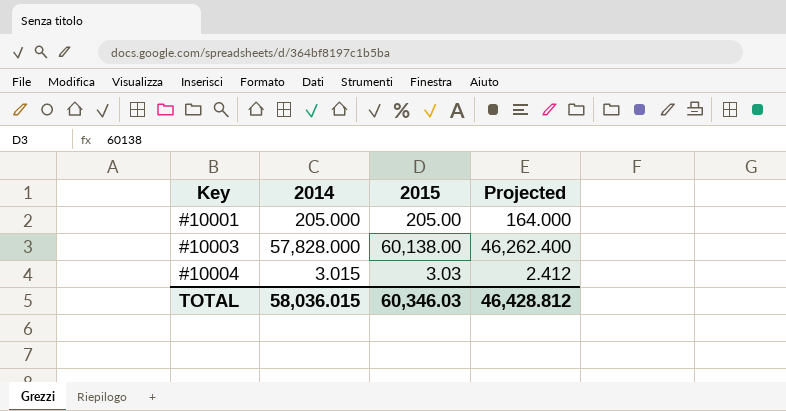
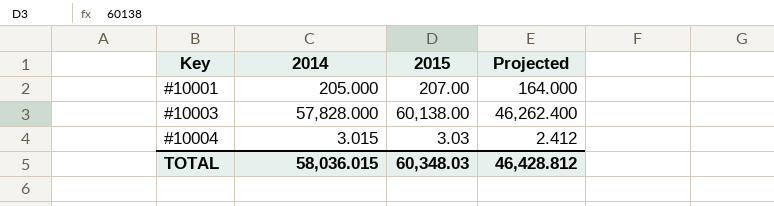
#10001 | 2015: 205.00 -> 207.00
TOTAL | 2015: 60,346.03 -> 60,348.03

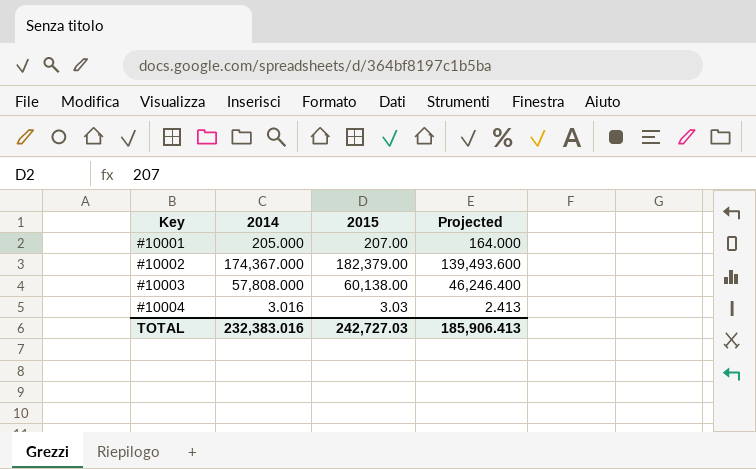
row #10002: none -> 174,367.000 | 182,379.00 | 139,493.600
#10003 | 2014: 57,828.000 -> 57,808.000
#10003 | Projected: 46,262.400 -> 46,246.400
#10004 | 2014: 3.015 -> 3.016
#10004 | Projected: 2.412 -> 2.413
TOTAL | 2014: 58,036.015 -> 232,383.016
TOTAL | 2015: 60,348.03 -> 242,727.03
TOTAL | Projected: 46,428.812 -> 185,906.413

